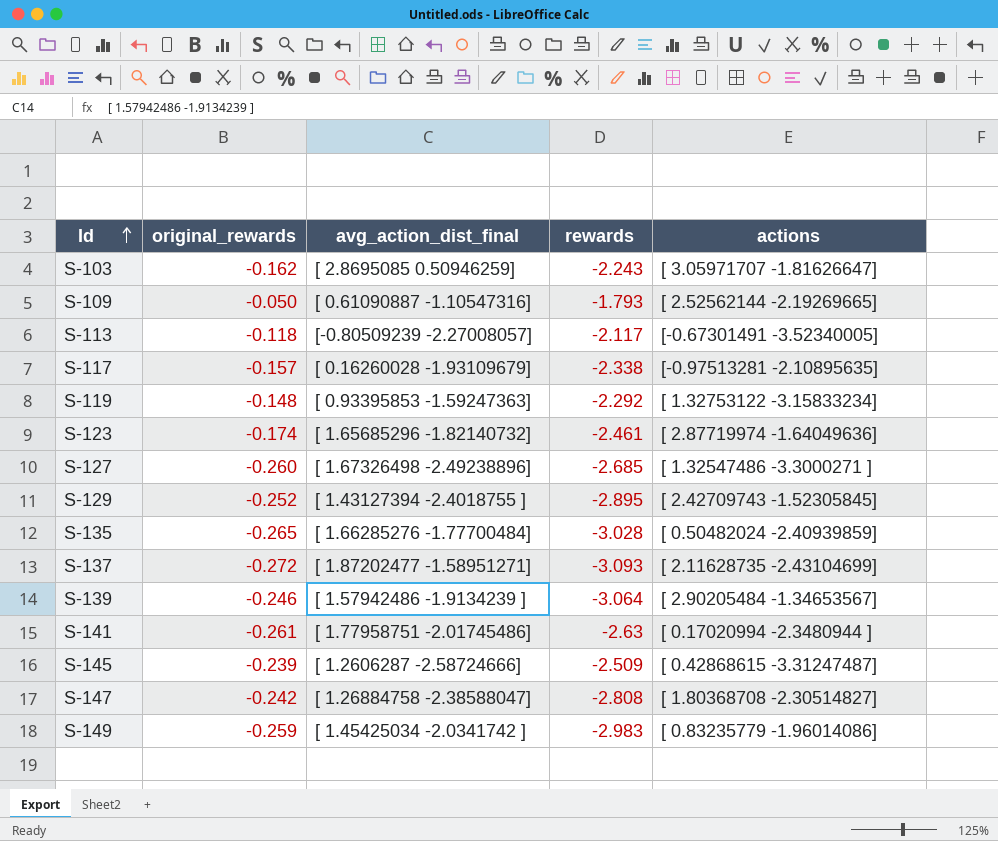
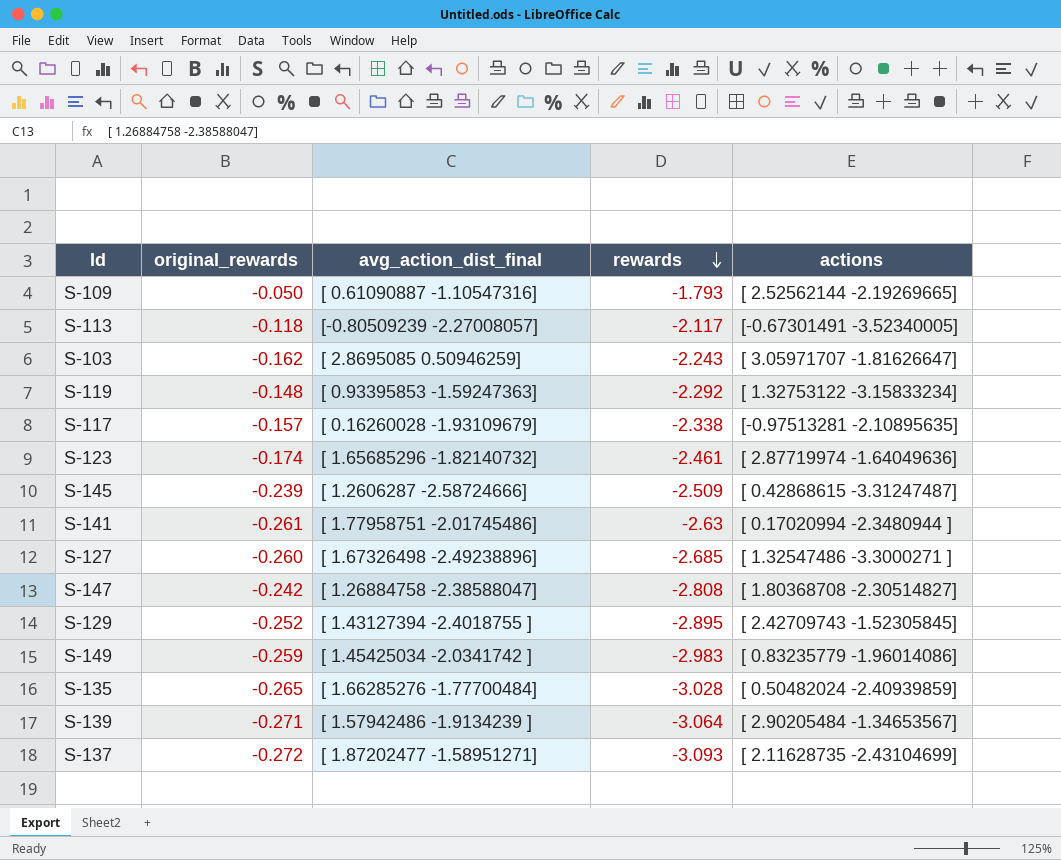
row order: Id ascending -> rewards descending
S-139 | original_rewards: -0.246 -> -0.271

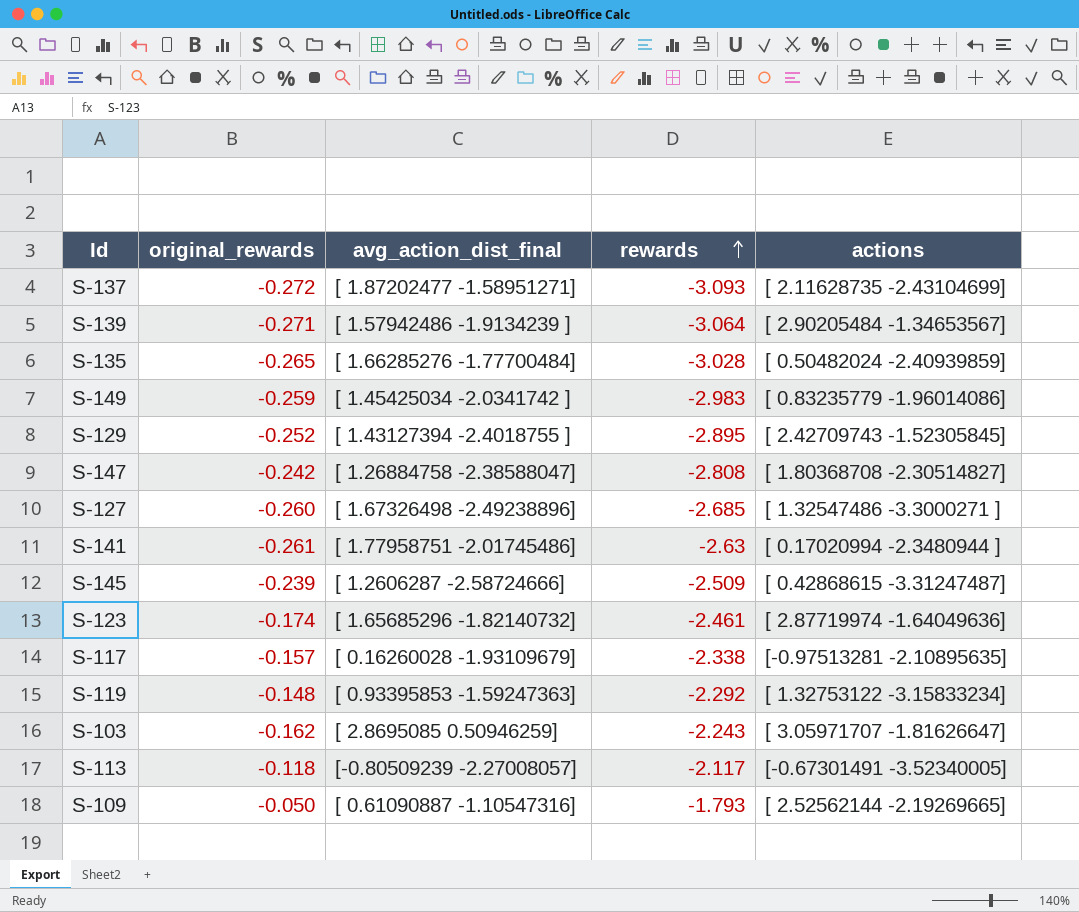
row order: rewards descending -> rewards ascending

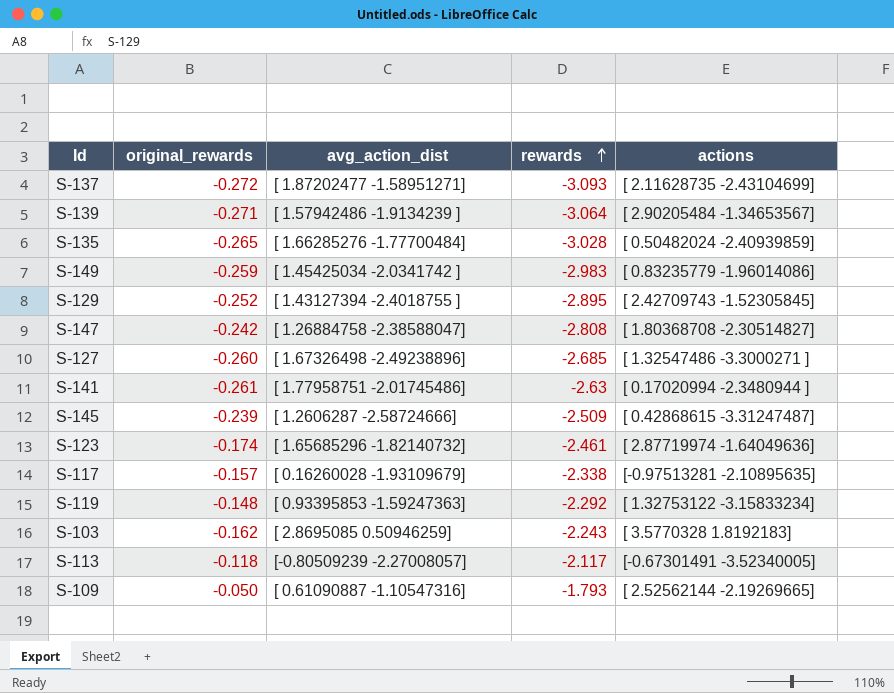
column name: avg_action_dist_final -> avg_action_dist
S-103 | actions: [ 3.05971707 -1.81626647] -> [ 3.5770328 1.8192183]

